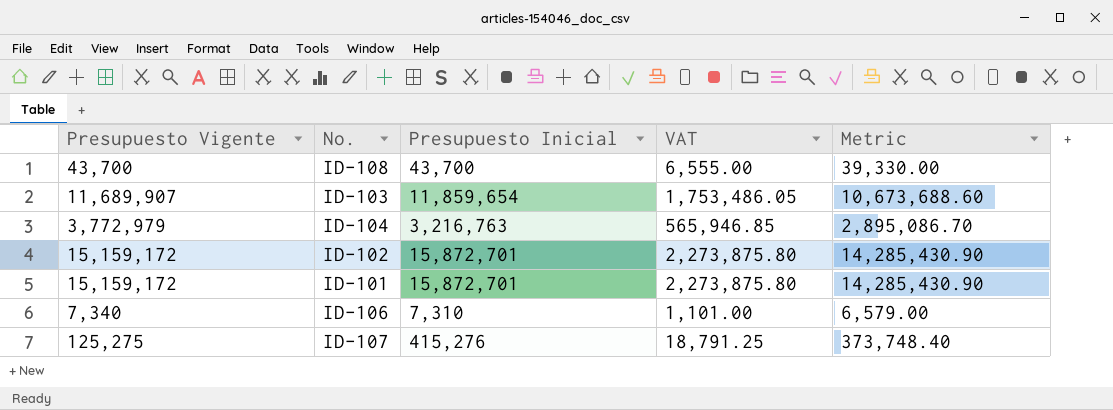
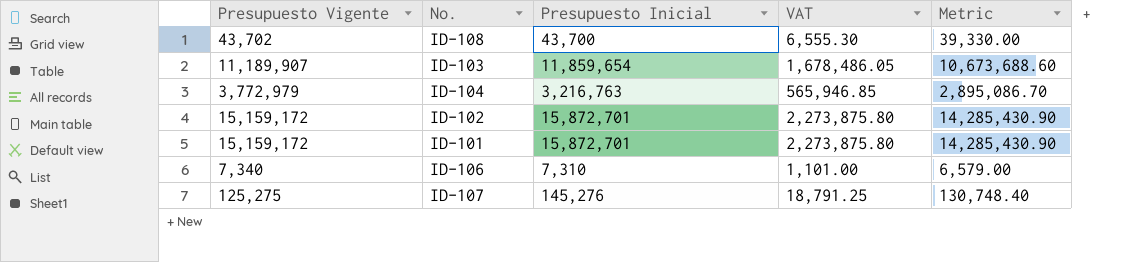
ID-108 | Presupuesto Vigente: 43,700 -> 43,702
ID-108 | VAT: 6,555.00 -> 6,555.30
ID-103 | Presupuesto Vigente: 11,689,907 -> 11,189,907
ID-103 | VAT: 1,753,486.05 -> 1,678,486.05
ID-107 | Presupuesto Inicial: 415,276 -> 145,276
ID-107 | Metric: 373,748.40 -> 130,748.40

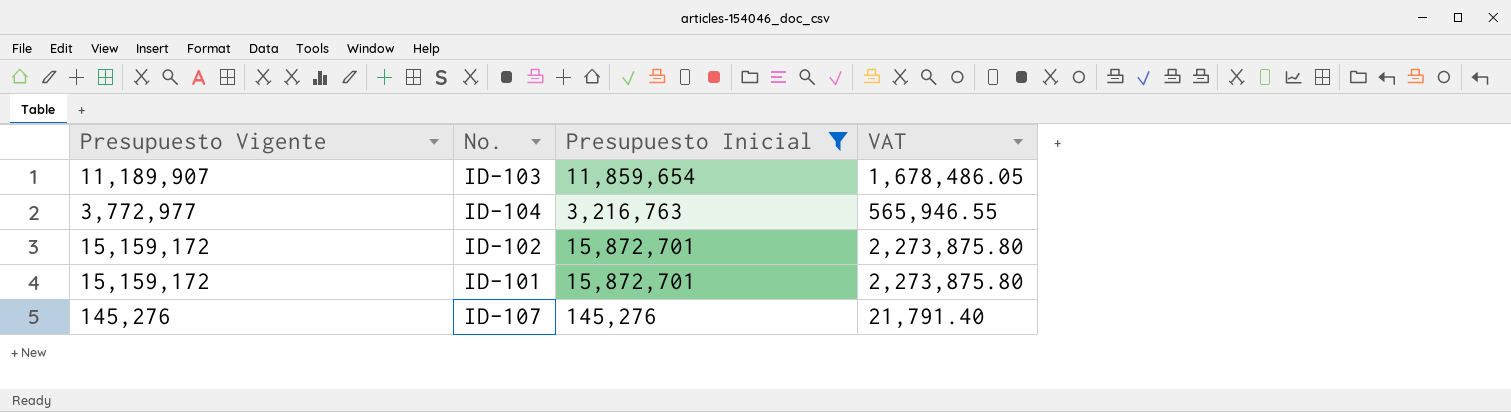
filter: none -> Presupuesto Inicial >= 145,276
column Metric | formula: [Presupuesto Inicial] * 0.9 -> none
ID-104 | Presupuesto Vigente: 3,772,979 -> 3,772,977
ID-104 | VAT: 565,946.85 -> 565,946.55
ID-107 | Presupuesto Vigente: 125,275 -> 145,276
ID-107 | VAT: 18,791.25 -> 21,791.40

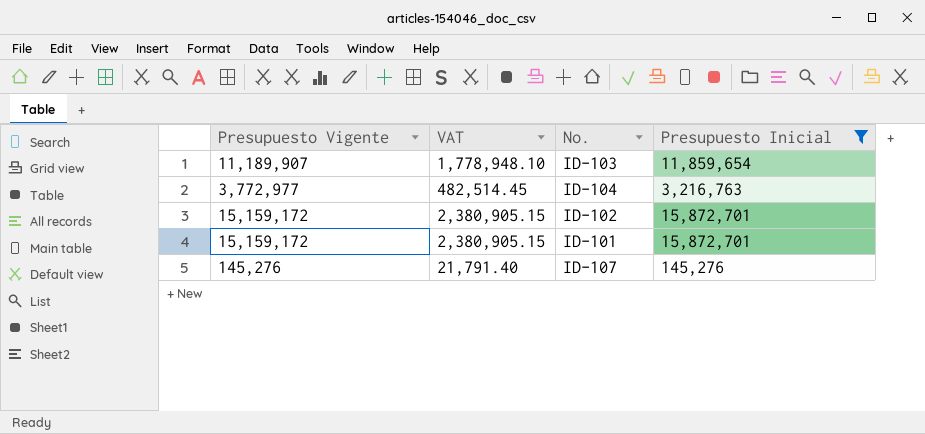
column VAT | formula: [Presupuesto Vigente] * 0.15 -> [Presupuesto Inicial] * 0.15
column VAT | position: 4 -> 2

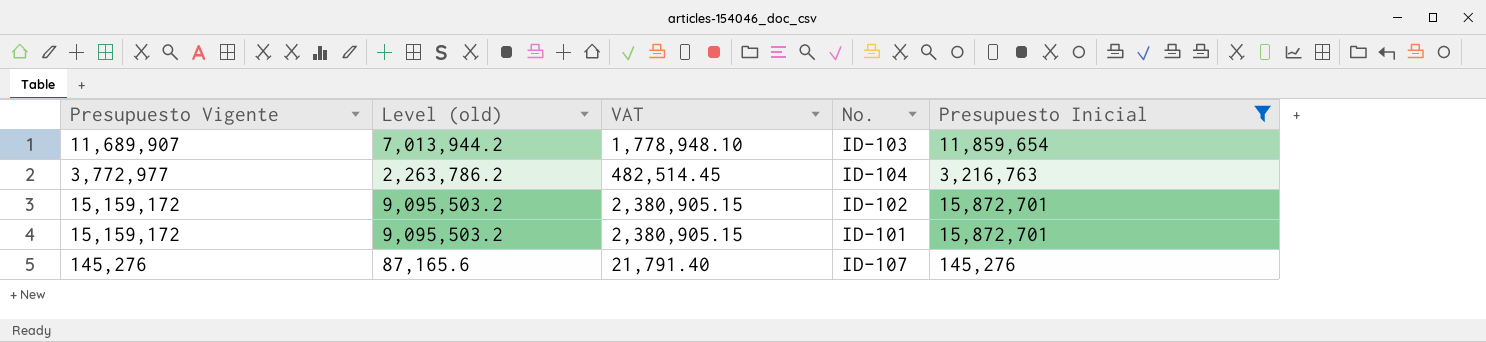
column Level (old) | formula: none -> [Presupuesto Vigente] * 0.6
ID-103 | Presupuesto Vigente: 11,189,907 -> 11,689,907

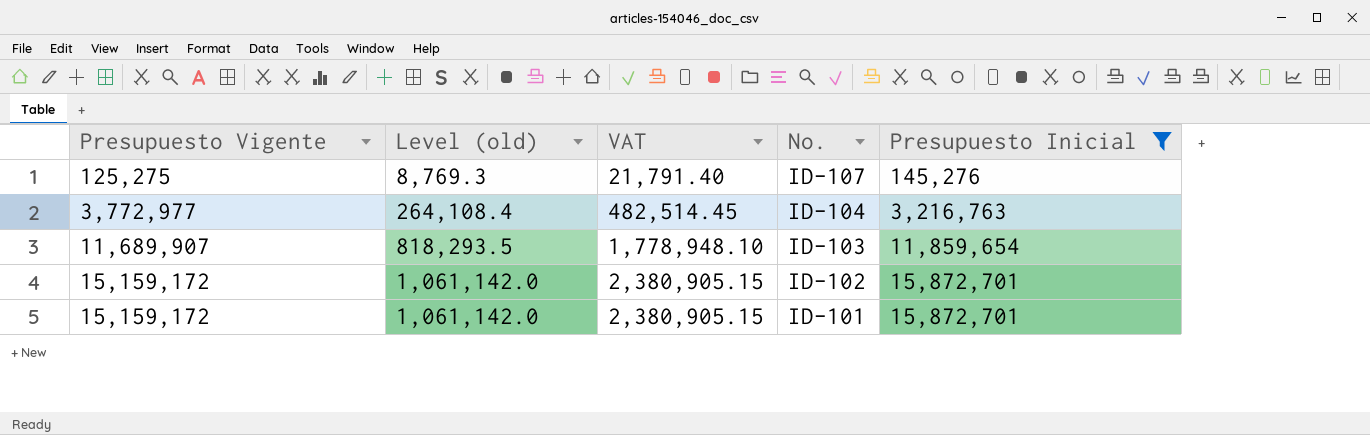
row order: none -> Presupuesto Vigente ascending
column Level (old) | formula: [Presupuesto Vigente] * 0.6 -> [Presupuesto Vigente] * 0.07
ID-107 | Presupuesto Vigente: 145,276 -> 125,275

